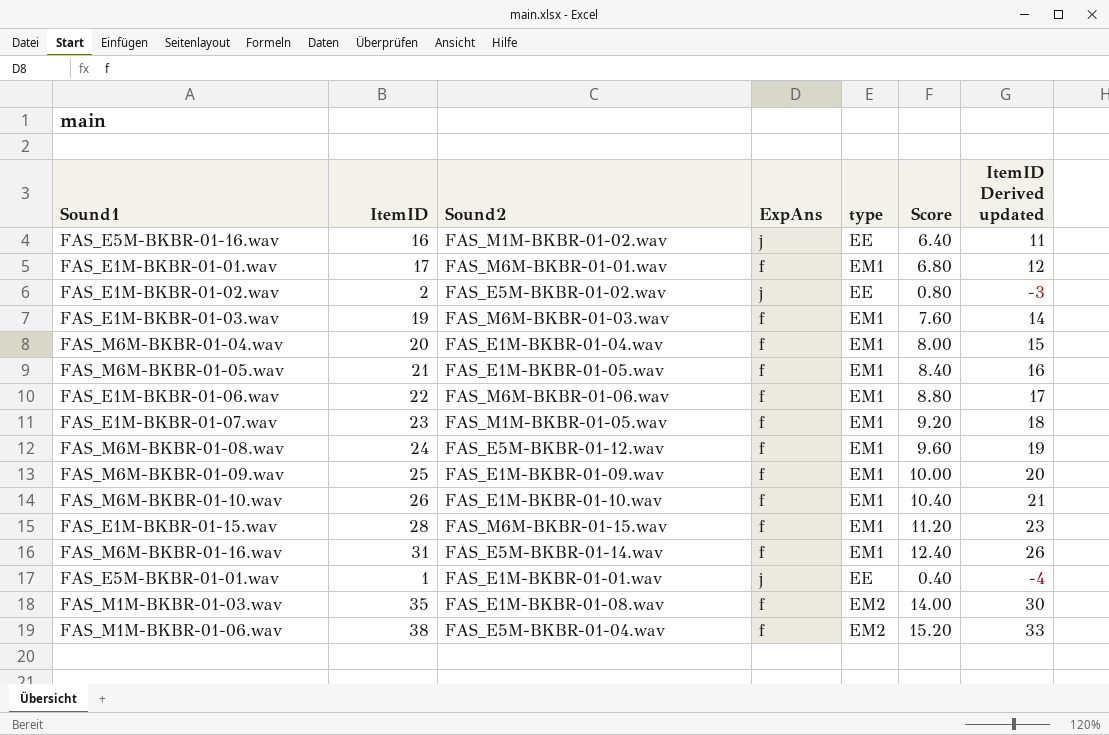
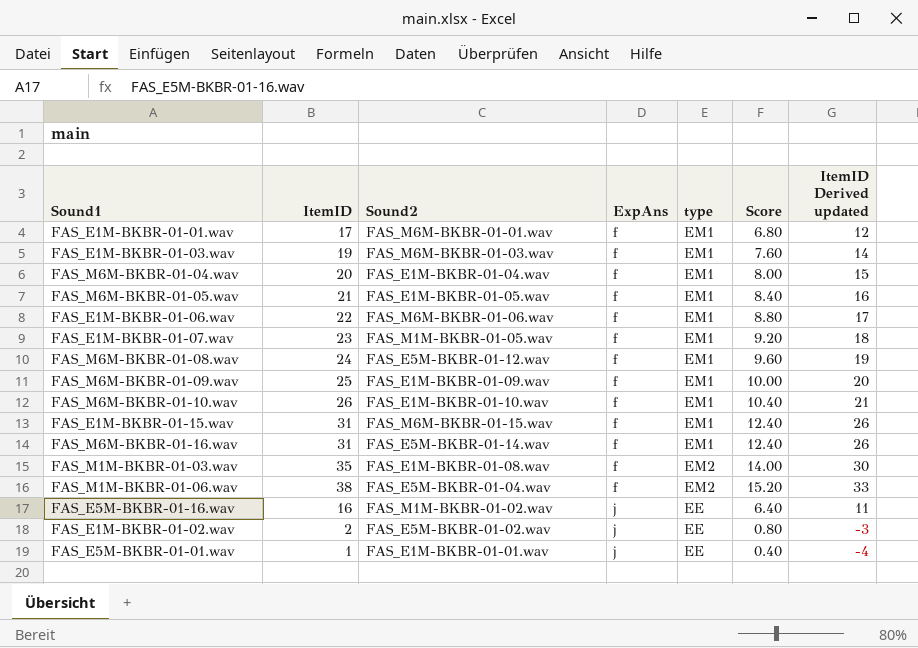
row order: none -> ExpAns ascending
FAS_E1M-BKBR-01-15.wav | ItemID: 28 -> 31
FAS_E1M-BKBR-01-15.wav | Score: 11.20 -> 12.40
FAS_E1M-BKBR-01-15.wav | ItemID Derived updated: 23 -> 26

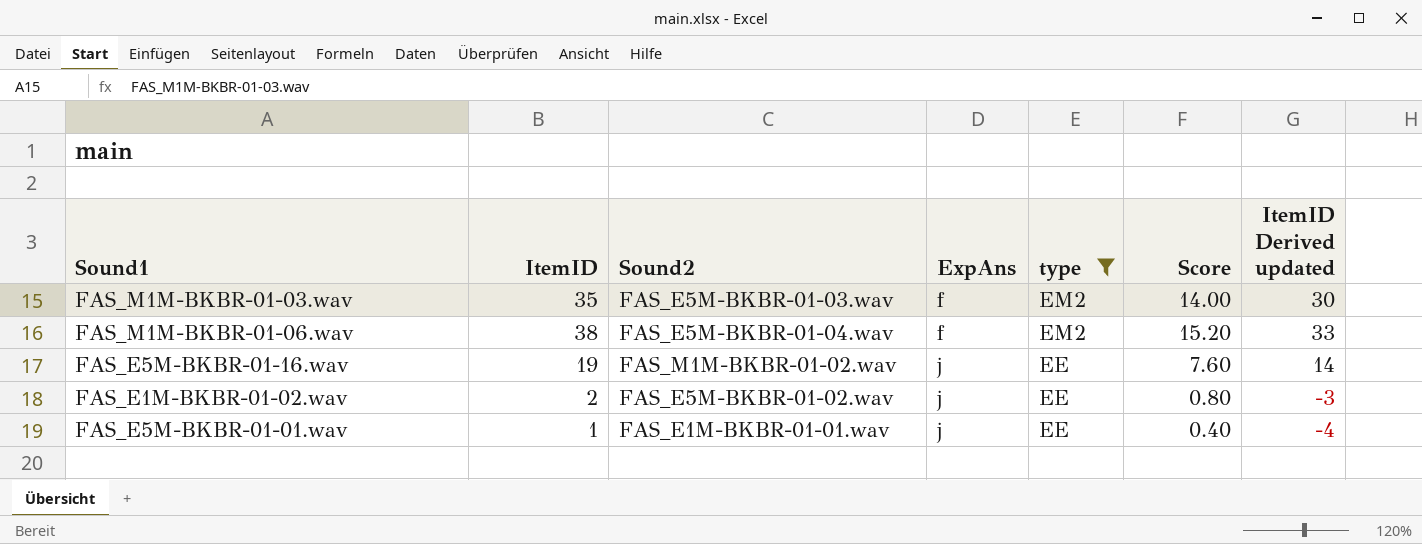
filter: none -> type != EM1
FAS_M1M-BKBR-01-03.wav | Sound2: FAS_E1M-BKBR-01-08.wav -> FAS_E5M-BKBR-01-03.wav
FAS_E5M-BKBR-01-16.wav | ItemID: 16 -> 19
FAS_E5M-BKBR-01-16.wav | Score: 6.40 -> 7.60
FAS_E5M-BKBR-01-16.wav | ItemID Derived updated: 11 -> 14

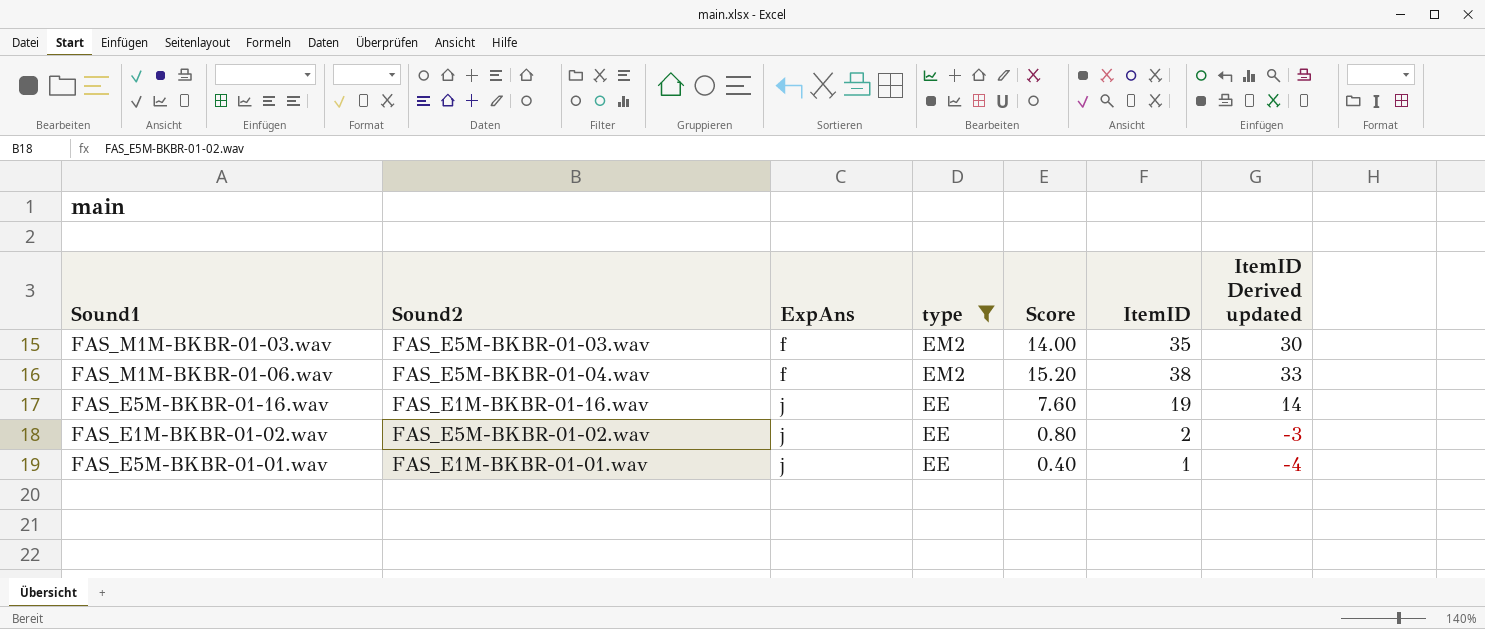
column ItemID | position: 2 -> 6
FAS_E5M-BKBR-01-16.wav | Sound2: FAS_M1M-BKBR-01-02.wav -> FAS_E1M-BKBR-01-16.wav

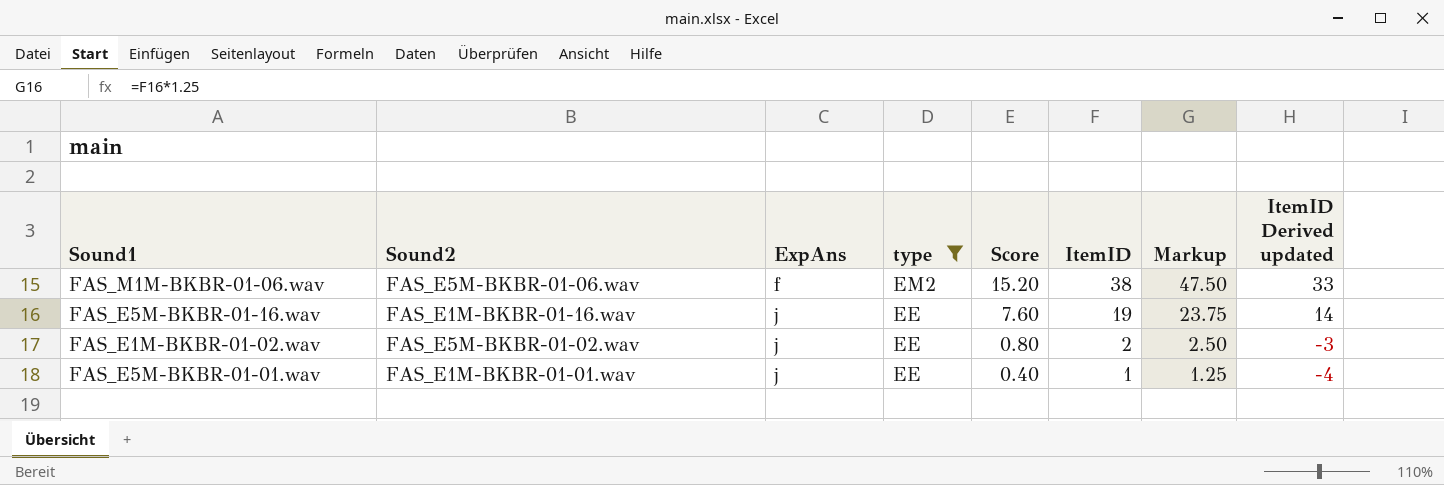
column Markup | formula: none -> [ItemID] * 1.25
row FAS_M1M-BKBR-01-03.wav: FAS_E5M-BKBR-01-03.wav | f | EM2 | 14.00 | 35 | 30 -> none
FAS_M1M-BKBR-01-06.wav | Sound2: FAS_E5M-BKBR-01-04.wav -> FAS_E5M-BKBR-01-06.wav

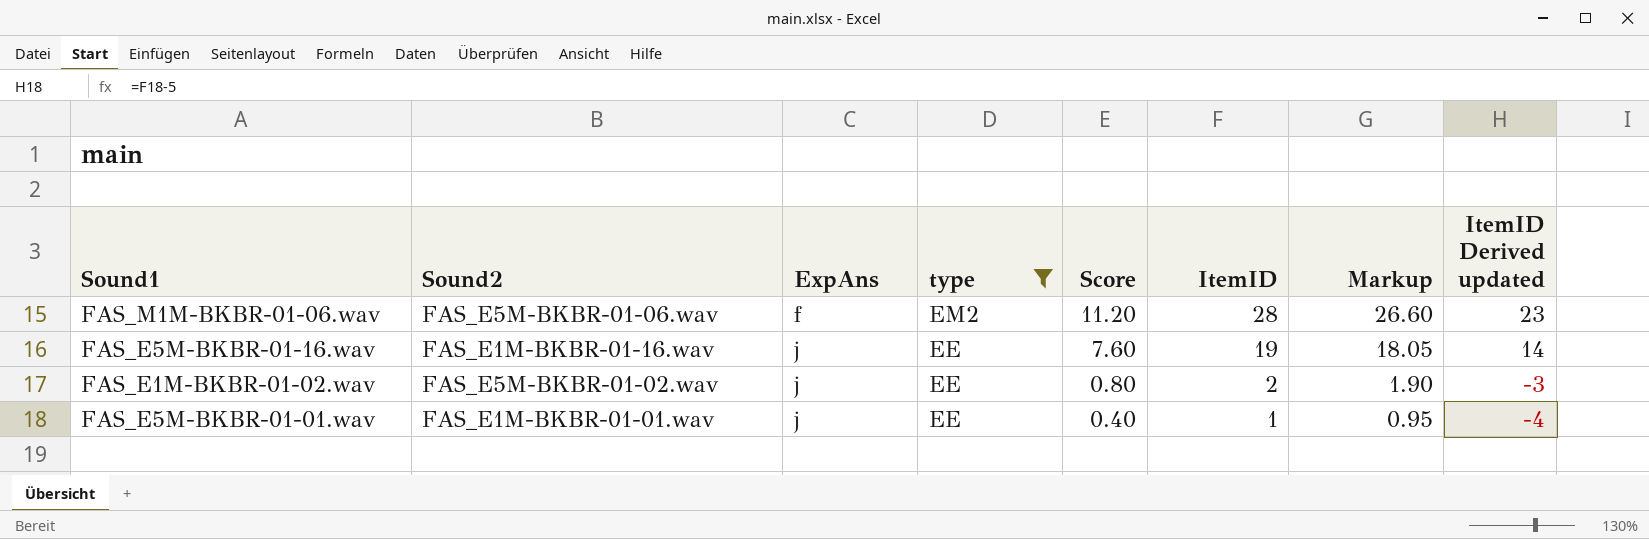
column Markup | formula: [ItemID] * 1.25 -> [ItemID] * 0.95
FAS_M1M-BKBR-01-06.wav | Score: 15.20 -> 11.20
FAS_M1M-BKBR-01-06.wav | ItemID: 38 -> 28
FAS_M1M-BKBR-01-06.wav | ItemID Derived updated: 33 -> 23

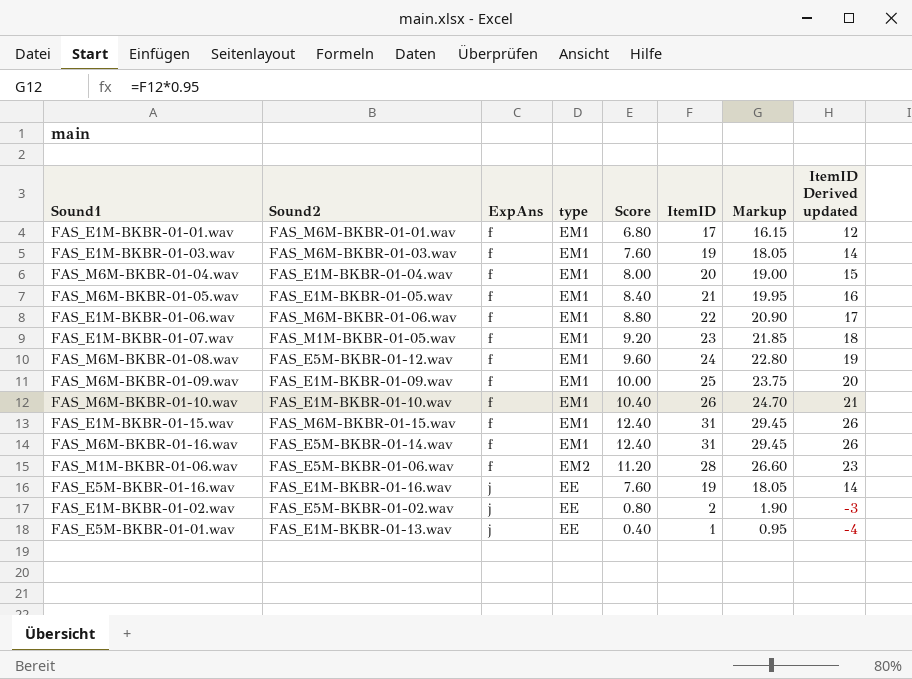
filter: type != EM1 -> none
FAS_E5M-BKBR-01-01.wav | Sound2: FAS_E1M-BKBR-01-01.wav -> FAS_E1M-BKBR-01-13.wav

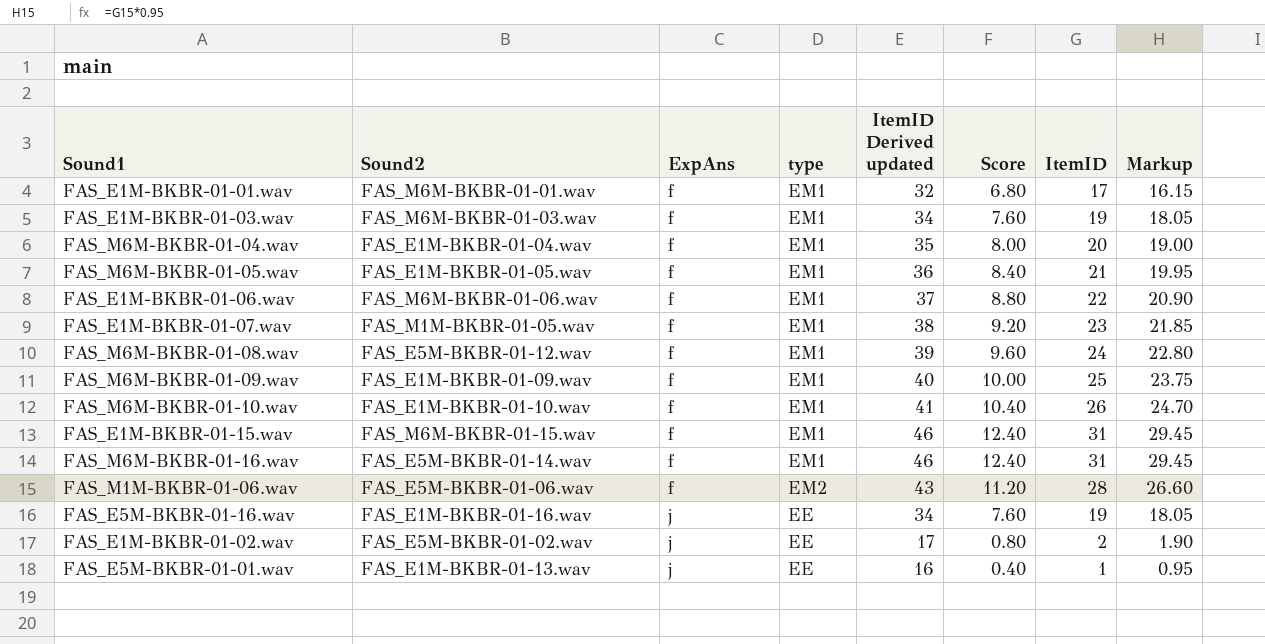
column ItemID Derived updated | formula: [ItemID] - 5 -> [ItemID] + 15
column ItemID Derived updated | position: 8 -> 5

